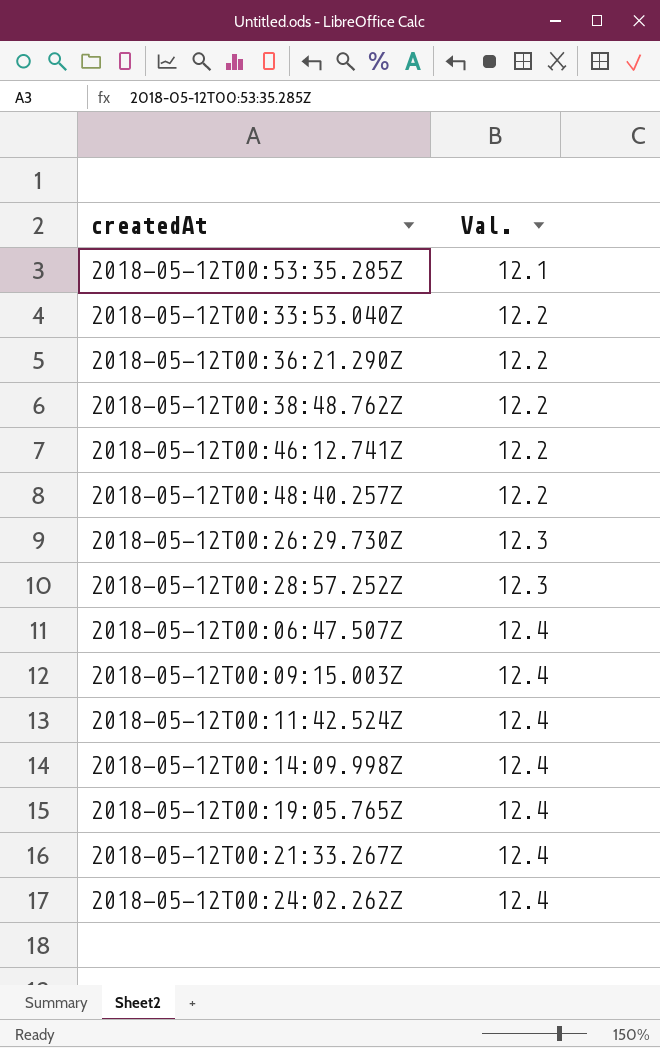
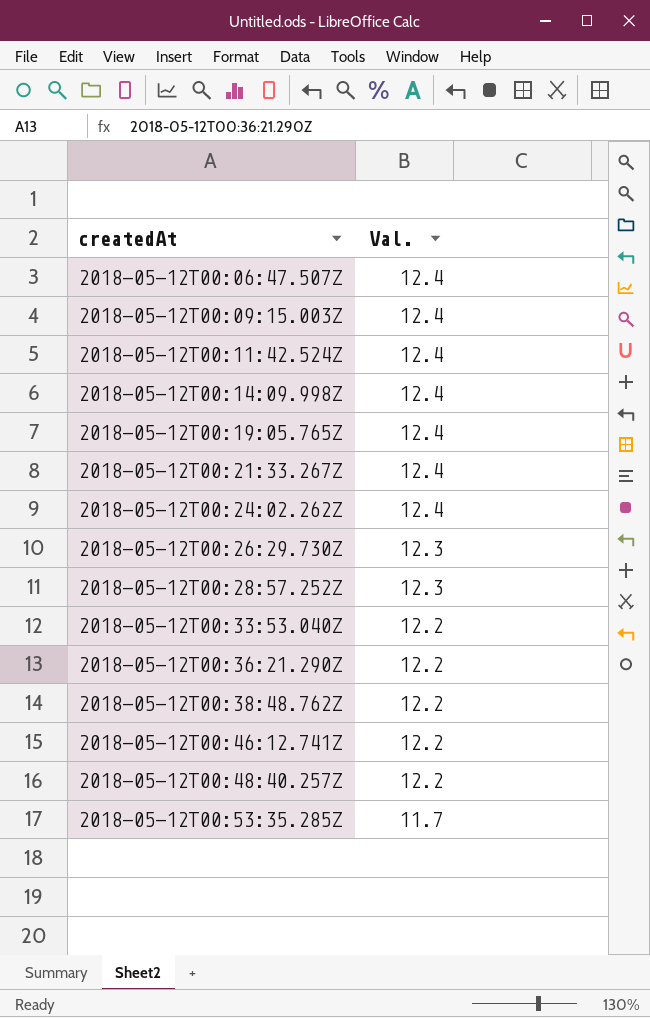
row order: Val. ascending -> createdAt ascending
2018-05-12T00:53:35.285Z | Val.: 12.1 -> 11.7

